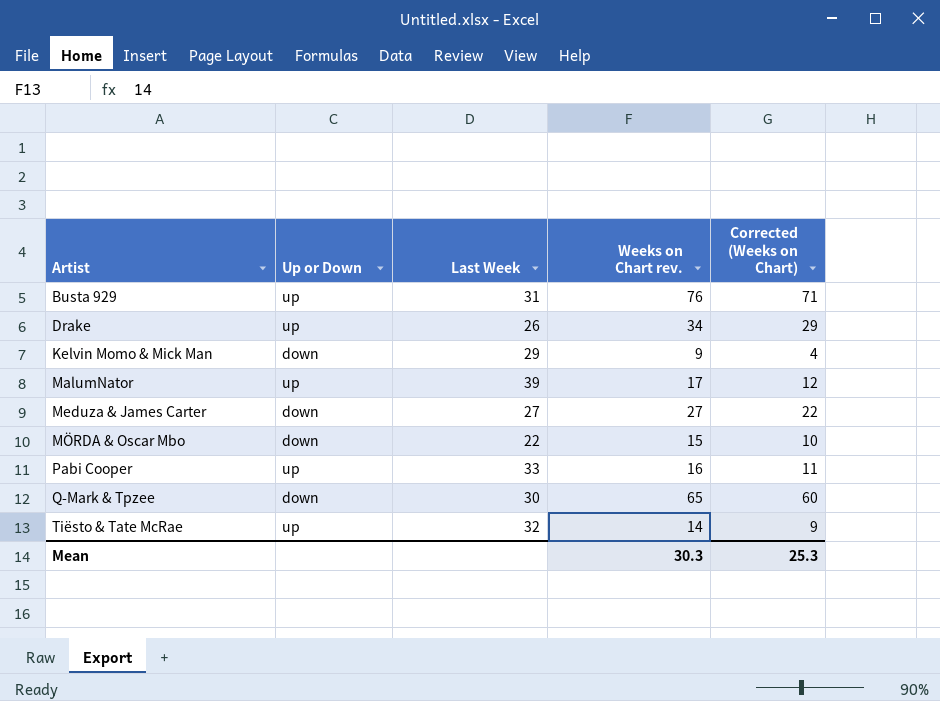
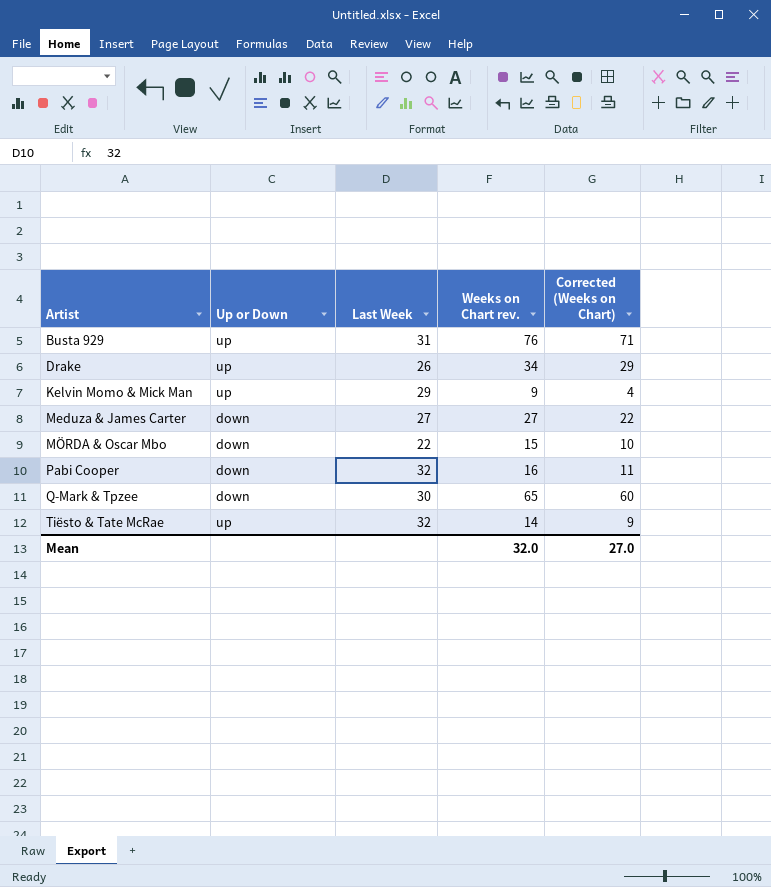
row MalumNator: up | 39 | 17 | 12 -> none
Kelvin Momo & Mick Man | Up or Down: down -> up
Pabi Cooper | Up or Down: up -> down
Pabi Cooper | Last Week: 33 -> 32
Mean | Weeks on Chart rev.: 30.3 -> 32.0
Mean | Corrected (Weeks on Chart): 25.3 -> 27.0

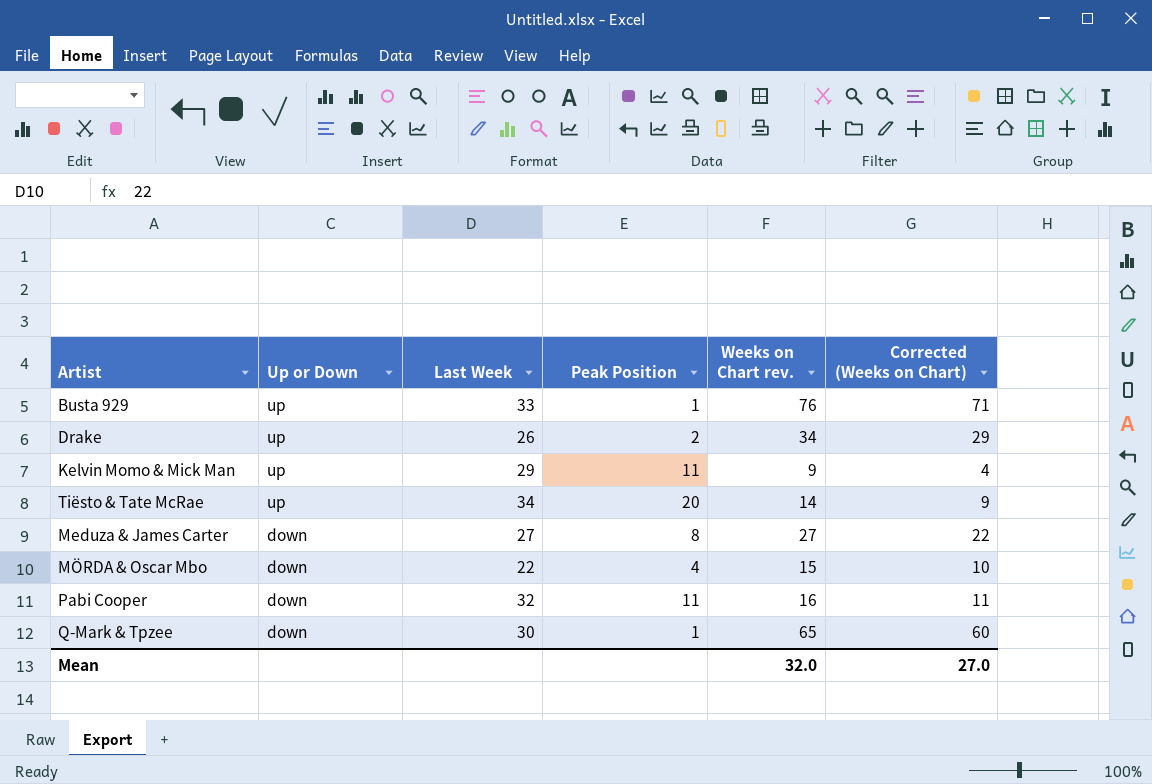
row order: Artist ascending -> Up or Down descending
column Peak Position | position: none -> 4
Busta 929 | Last Week: 31 -> 33
Tiësto & Tate McRae | Last Week: 32 -> 34

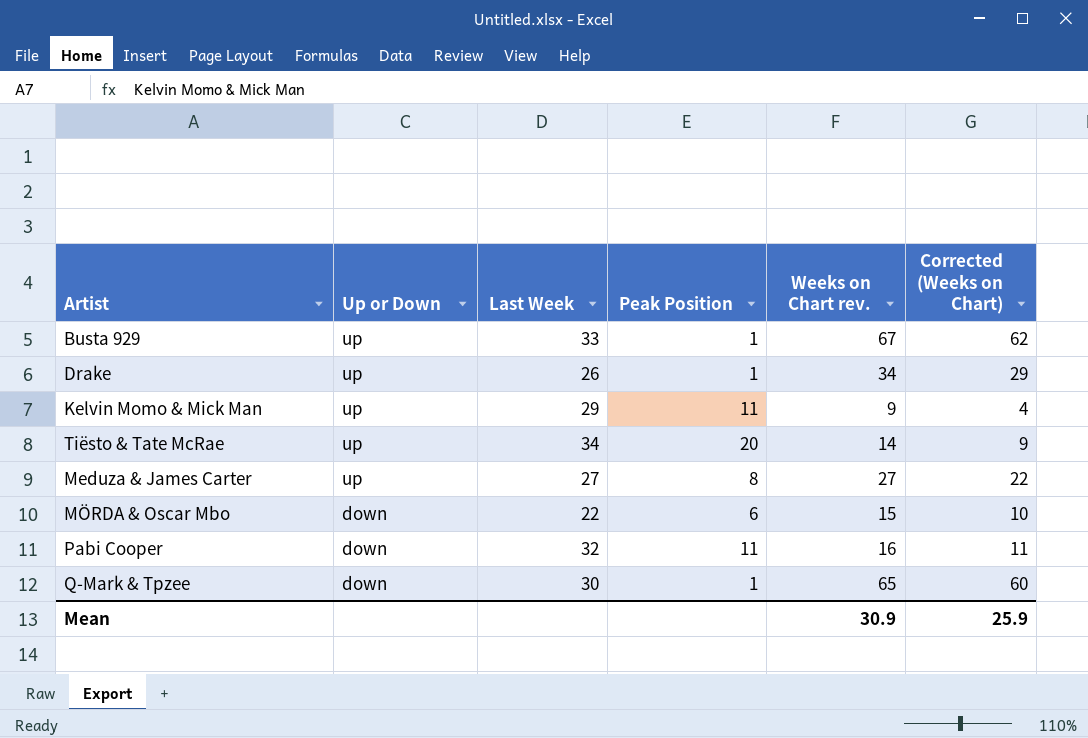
Busta 929 | Weeks on Chart rev.: 76 -> 67
Busta 929 | Corrected (Weeks on Chart): 71 -> 62
Drake | Peak Position: 2 -> 1
Meduza & James Carter | Up or Down: down -> up
MÖRDA & Oscar Mbo | Peak Position: 4 -> 6
Mean | Weeks on Chart rev.: 32.0 -> 30.9
Mean | Corrected (Weeks on Chart): 27.0 -> 25.9

